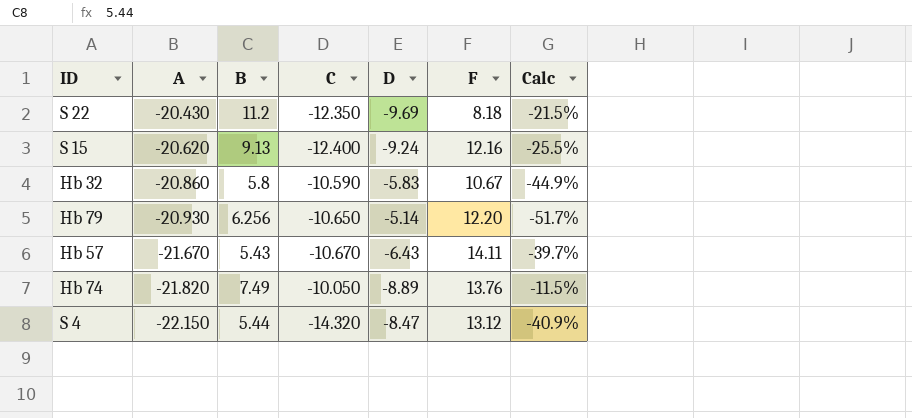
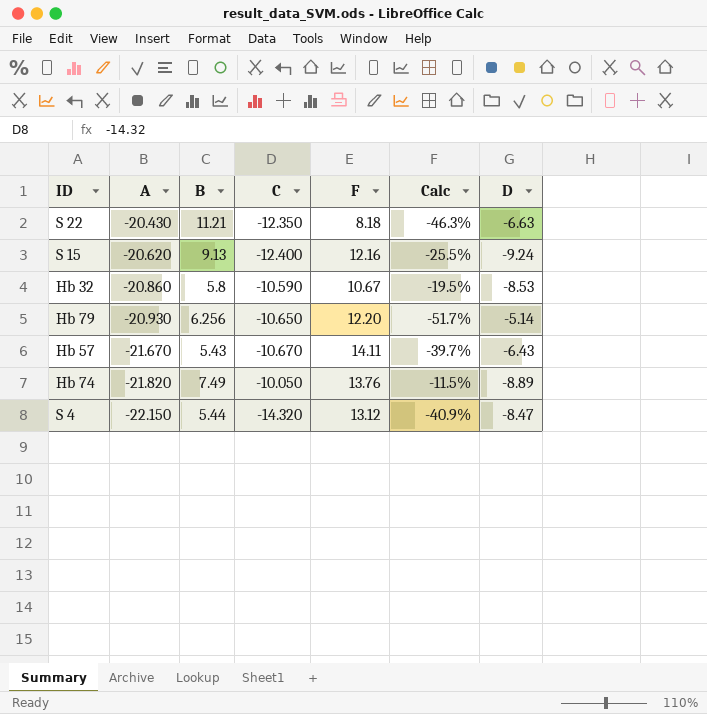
column D | position: 5 -> 7
S 22 | B: 11.2 -> 11.21
S 22 | Calc: -21.5% -> -46.3%
S 22 | D: -9.69 -> -6.63
Hb 32 | Calc: -44.9% -> -19.5%
Hb 32 | D: -5.83 -> -8.53

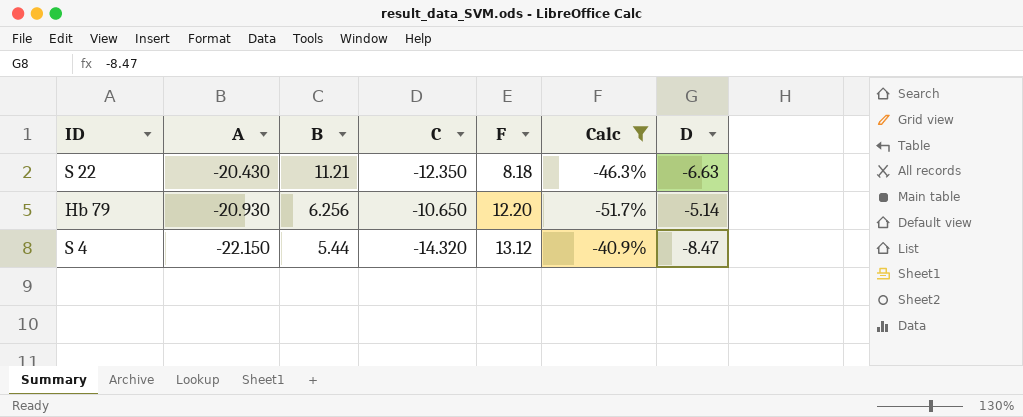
filter: none -> Calc <= -40.9%

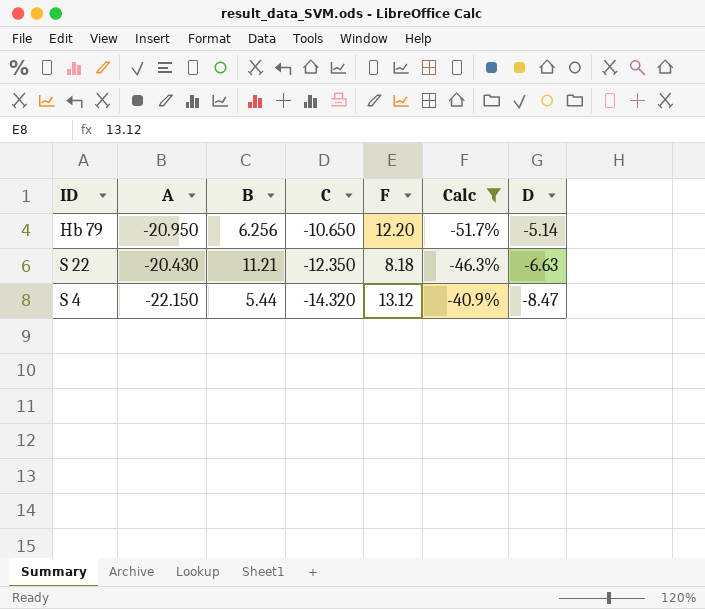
row order: A descending -> C descending
Hb 79 | A: -20.930 -> -20.950

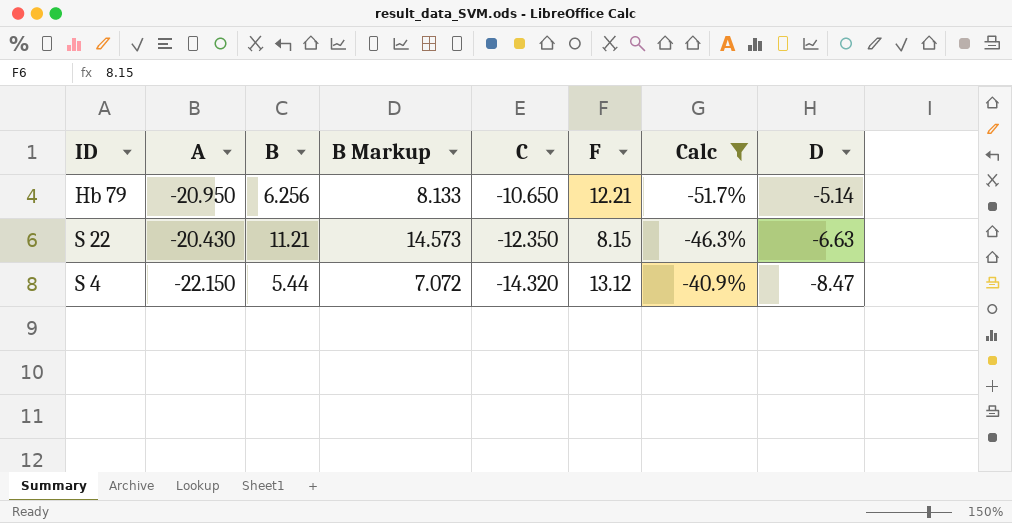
column B Markup | formula: none -> [B] * 1.3
Hb 79 | F: 12.20 -> 12.21
S 22 | F: 8.18 -> 8.15

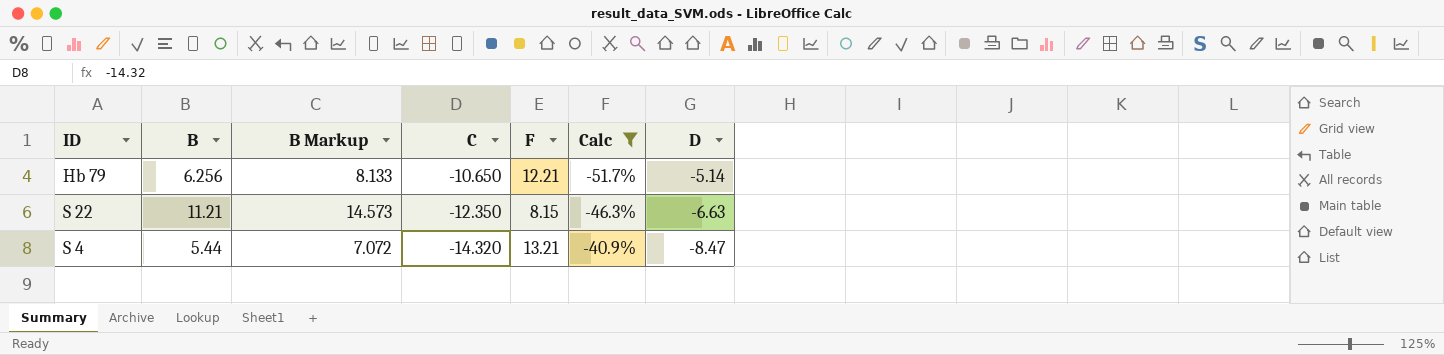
column A | position: 2 -> none
S 4 | F: 13.12 -> 13.21

